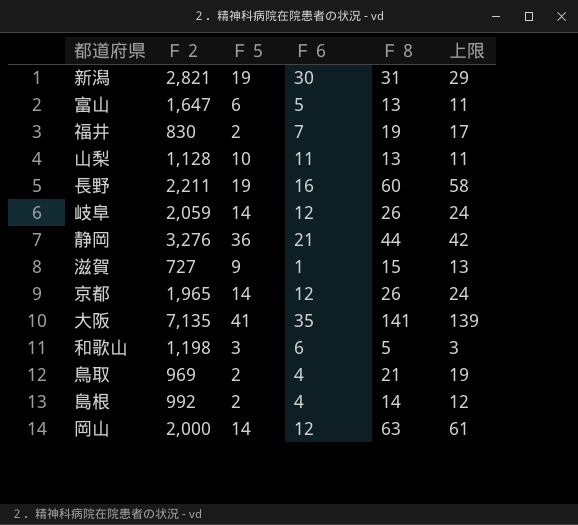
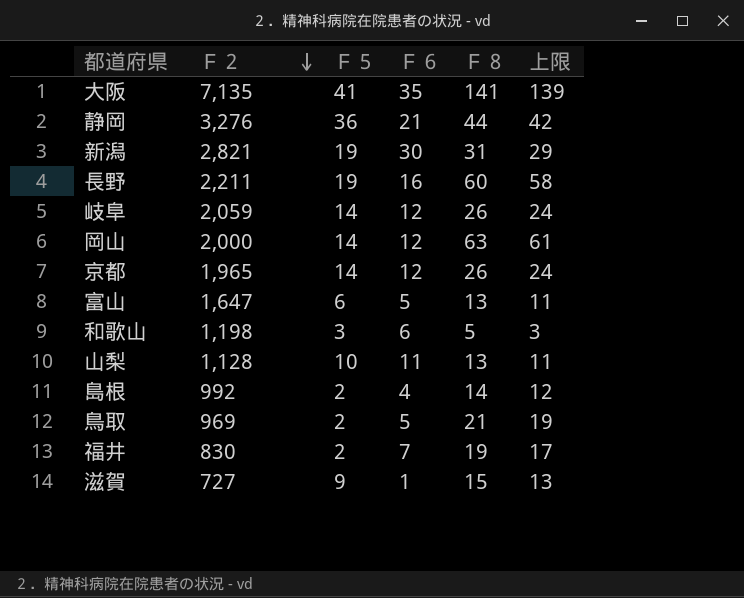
row order: none -> Ｆ２ descending
鳥取 | Ｆ６: 4 -> 5

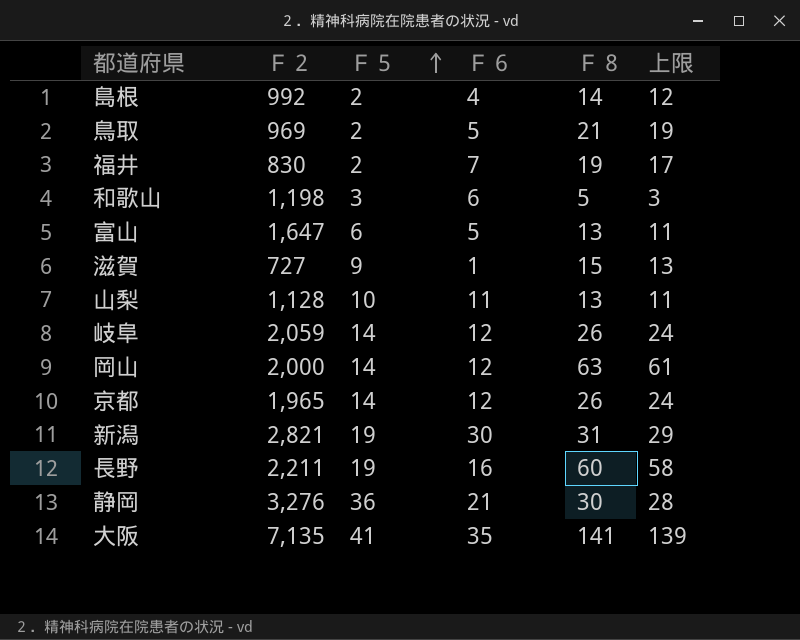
row order: Ｆ２ descending -> Ｆ５ ascending
静岡 | Ｆ８: 44 -> 30
静岡 | 上限: 42 -> 28

